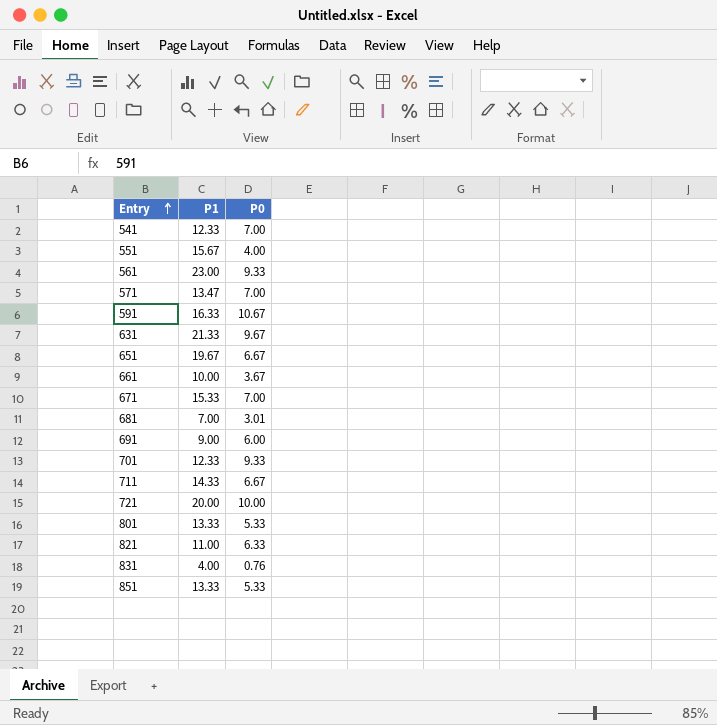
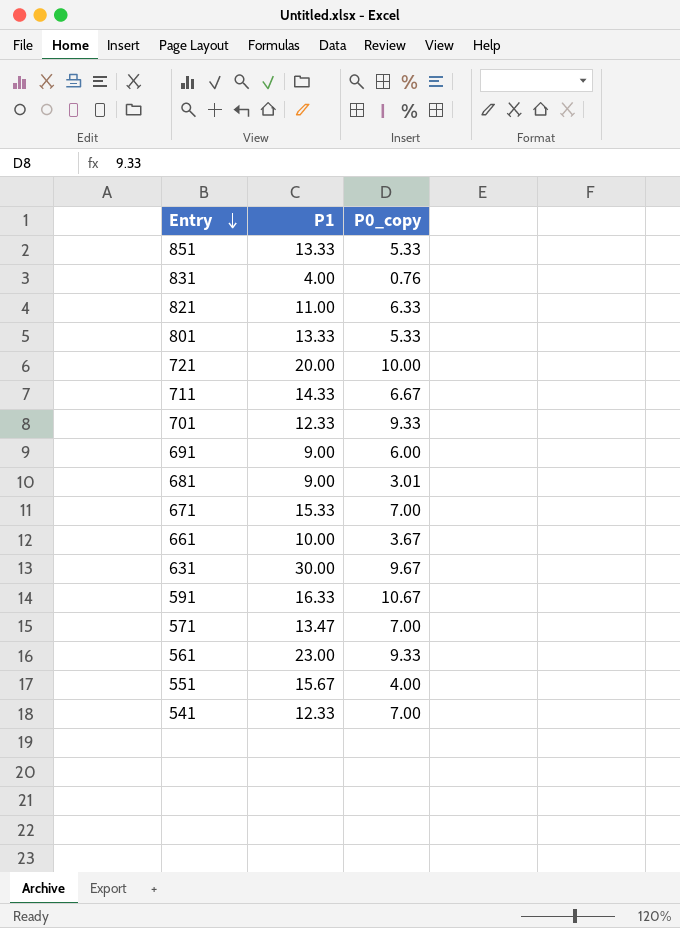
row order: Entry ascending -> Entry descending
column name: P0 -> P0_copy
row 651: 19.67 | 6.67 -> none
681 | P1: 7.00 -> 9.00
631 | P1: 21.33 -> 30.00

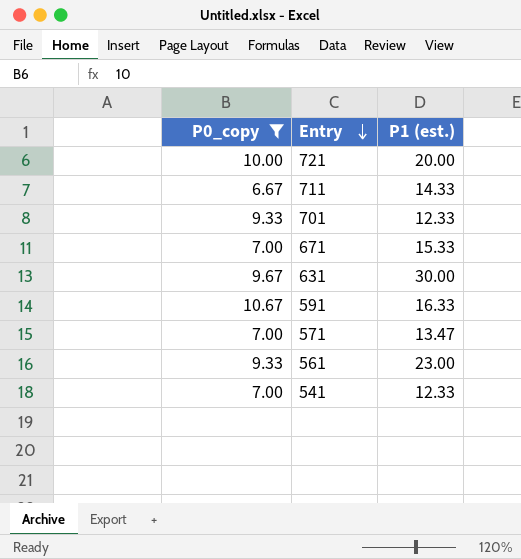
filter: none -> P0_copy >= 6.67
column P0_copy | position: 3 -> 1
column name: P1 -> P1 (est.)

